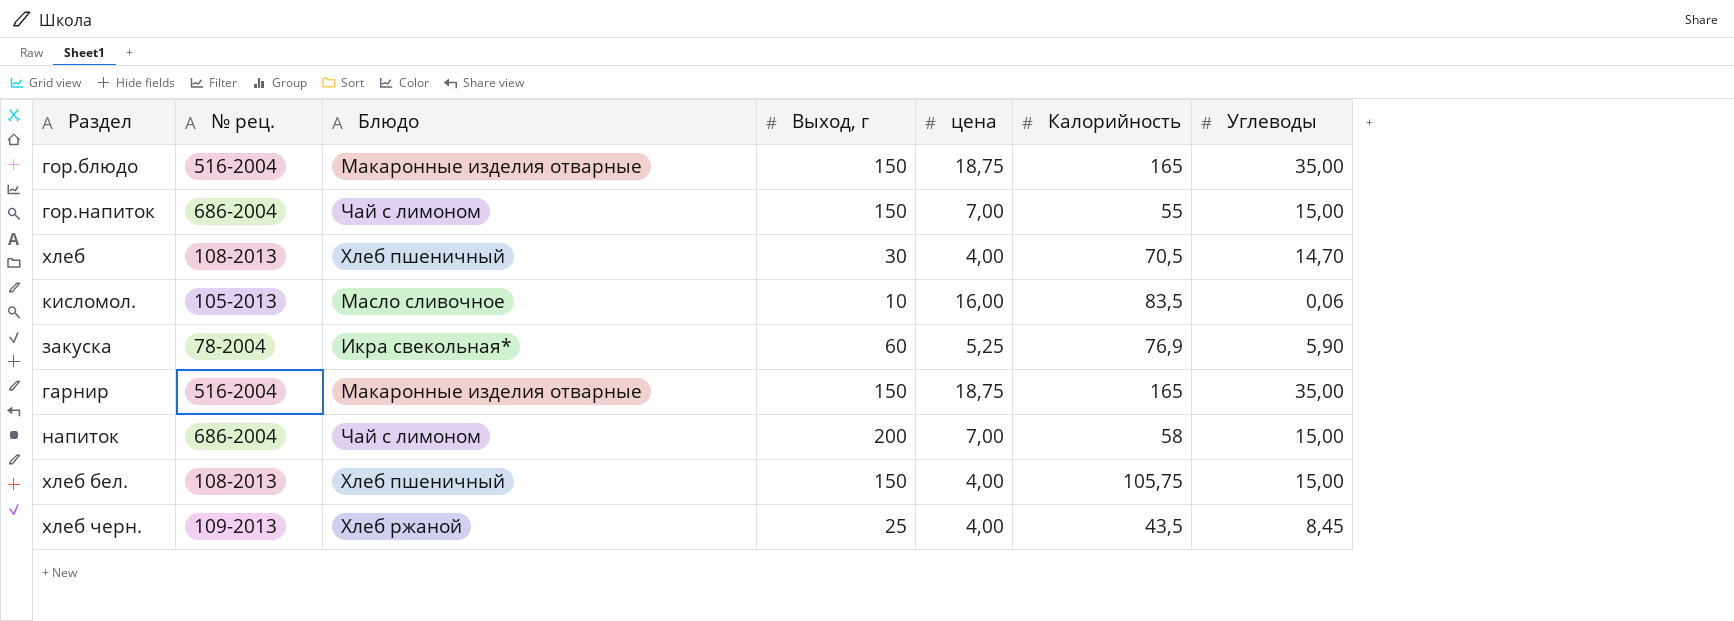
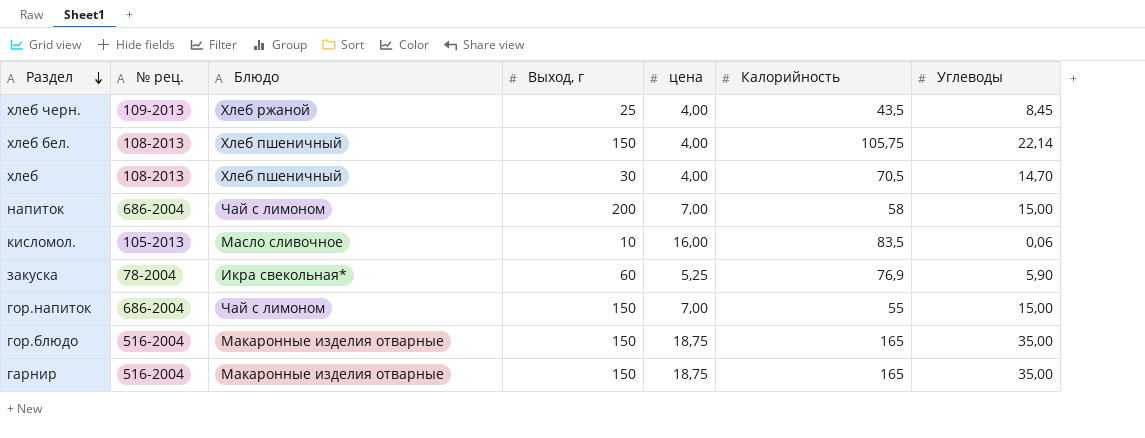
row order: none -> Раздел descending
хлеб бел. | Углеводы: 15,00 -> 22,14

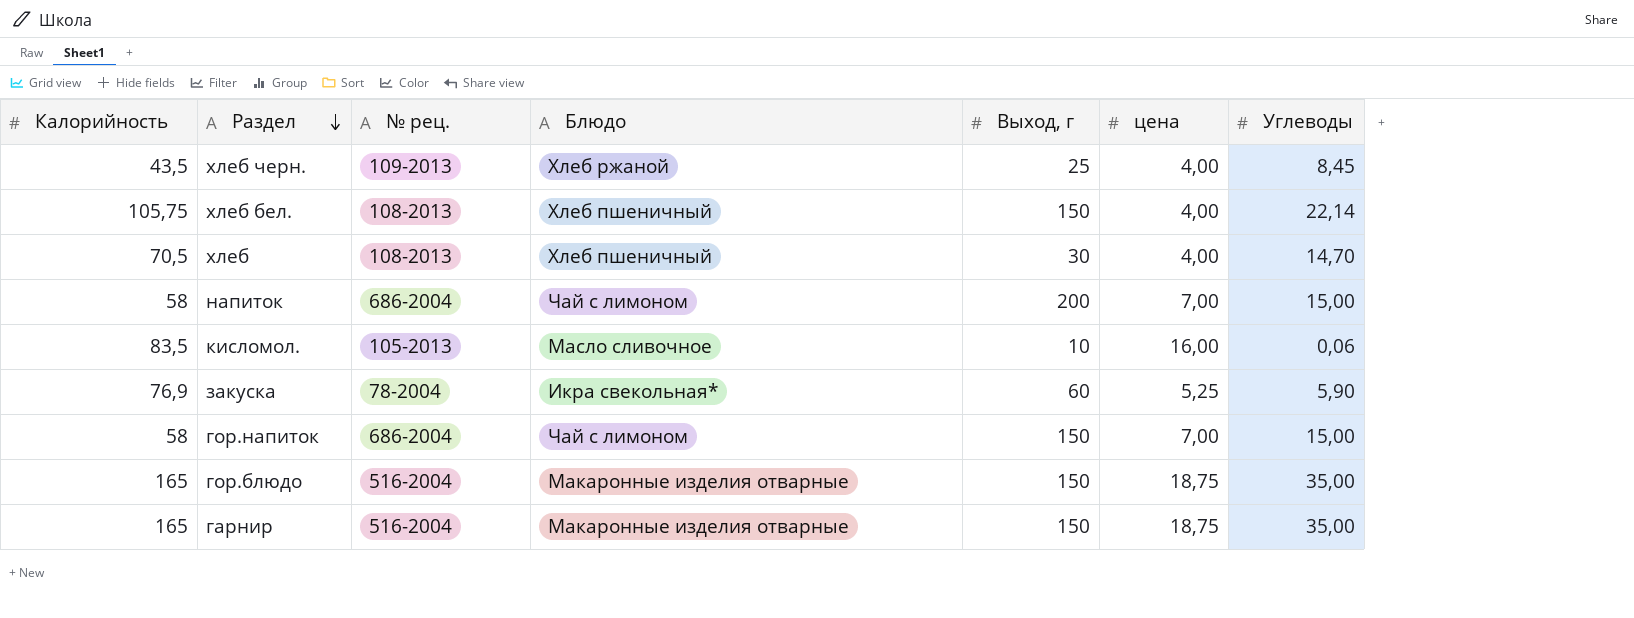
column Калорийность | position: 6 -> 1
гор.напиток | Калорийность: 55 -> 58

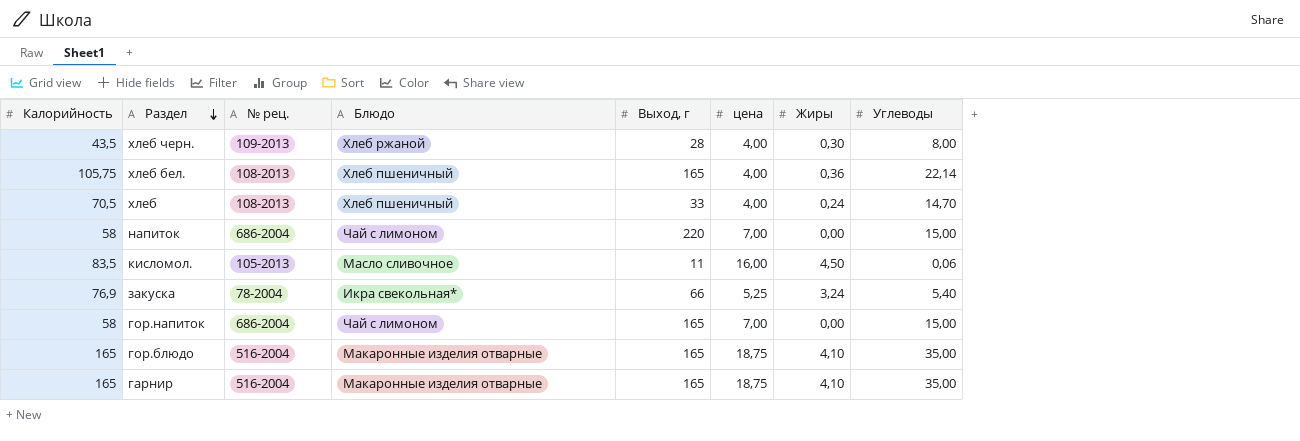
column Жиры | position: none -> 7
хлеб черн. | Выход, г: 25 -> 28
хлеб черн. | Углеводы: 8,45 -> 8,00
хлеб бел. | Выход, г: 150 -> 165
хлеб | Выход, г: 30 -> 33
напиток | Выход, г: 200 -> 220
кисломол. | Выход, г: 10 -> 11
закуска | Выход, г: 60 -> 66
закуска | Углеводы: 5,90 -> 5,40
гор.напиток | Выход, г: 150 -> 165
гор.блюдо | Выход, г: 150 -> 165
гарнир | Выход, г: 150 -> 165

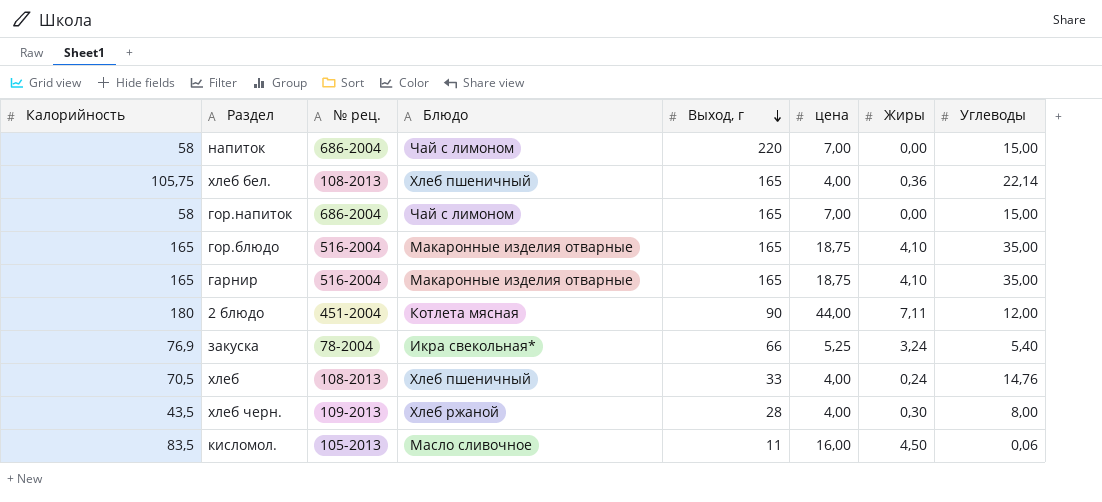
row order: Раздел descending -> Выход, г descending
row 2 блюдо: none -> 180 | 451-2004 | Котлета мясная | 90 | 44,00 | 7,11 | 12,00
хлеб | Углеводы: 14,70 -> 14,76

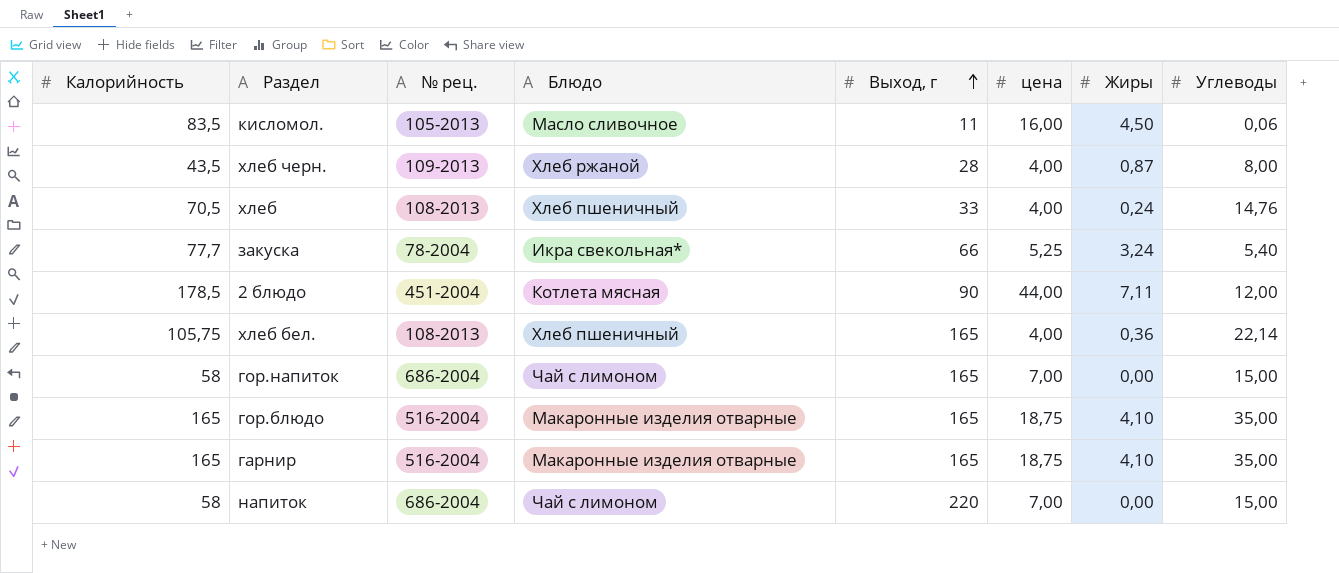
row order: Выход, г descending -> Выход, г ascending
хлеб черн. | Жиры: 0,30 -> 0,87
закуска | Калорийность: 76,9 -> 77,7
2 блюдо | Калорийность: 180 -> 178,5

